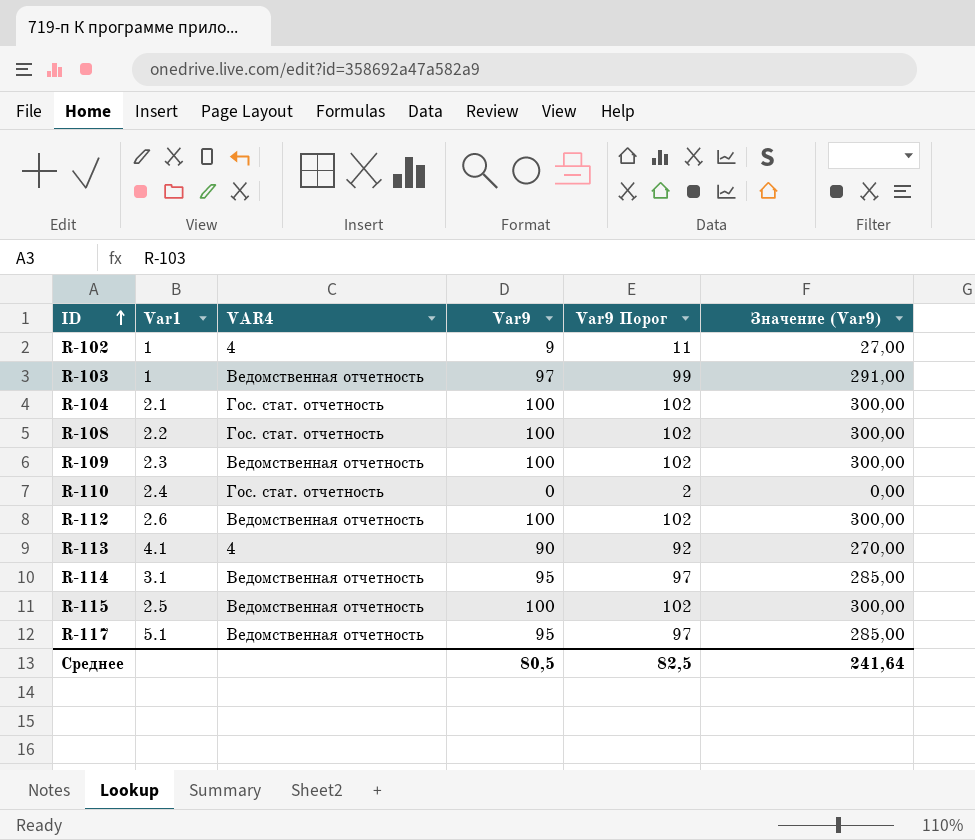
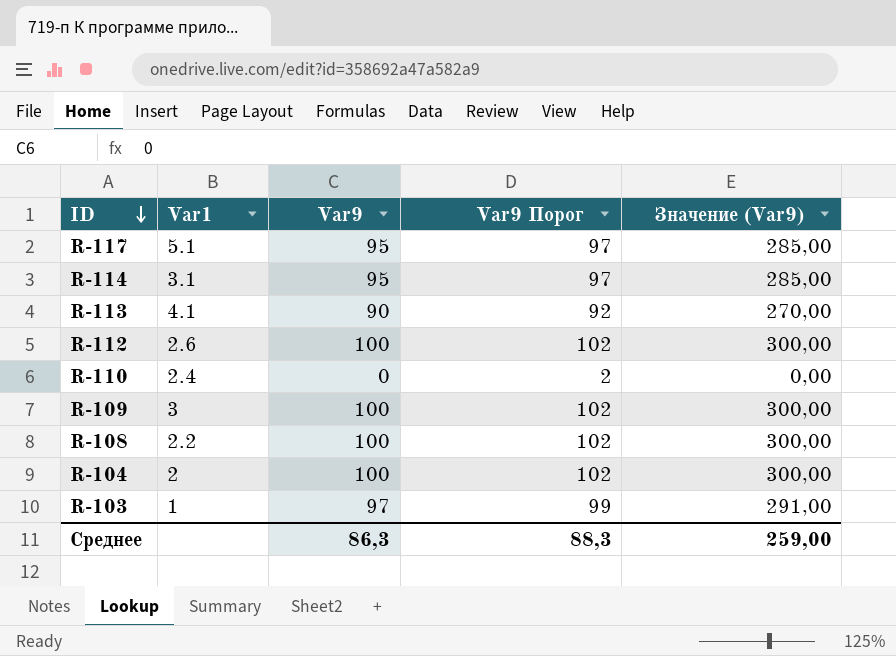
row order: ID ascending -> ID descending
column VAR4 | position: 3 -> none
row R-102: 1 | 4 | 9 | 11 | 27,00 -> none
row R-115: 2.5 | Ведомственная отчетность | 100 | 102 | 300,00 -> none
R-109 | Var1: 2.3 -> 3
R-104 | Var1: 2.1 -> 2
Среднее | Var9: 80,5 -> 86,3
Среднее | Var9 Порог: 82,5 -> 88,3
Среднее | Значение (Var9): 241,64 -> 259,00

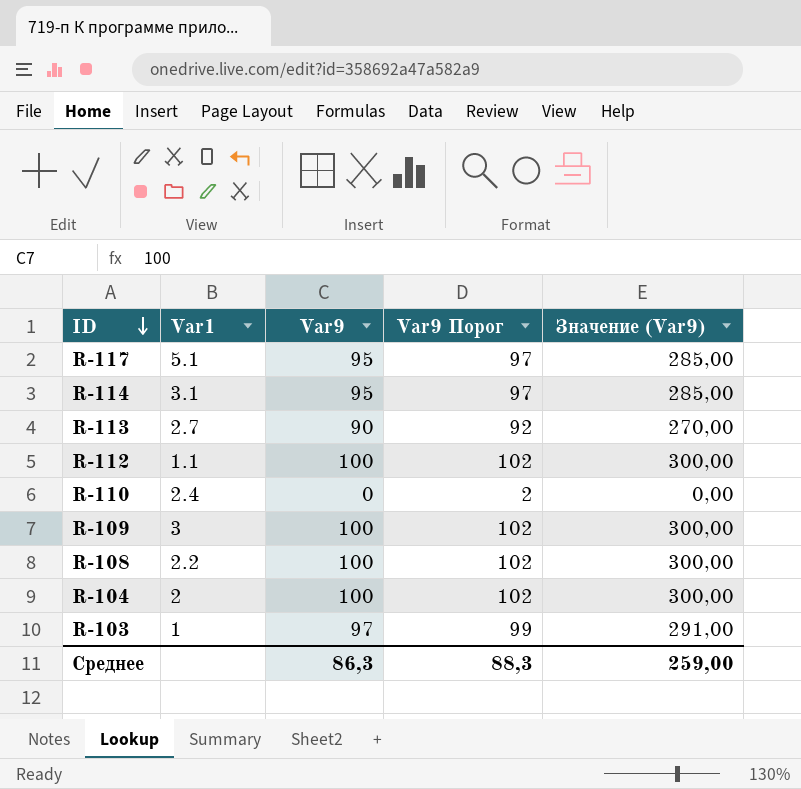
R-113 | Var1: 4.1 -> 2.7
R-112 | Var1: 2.6 -> 1.1

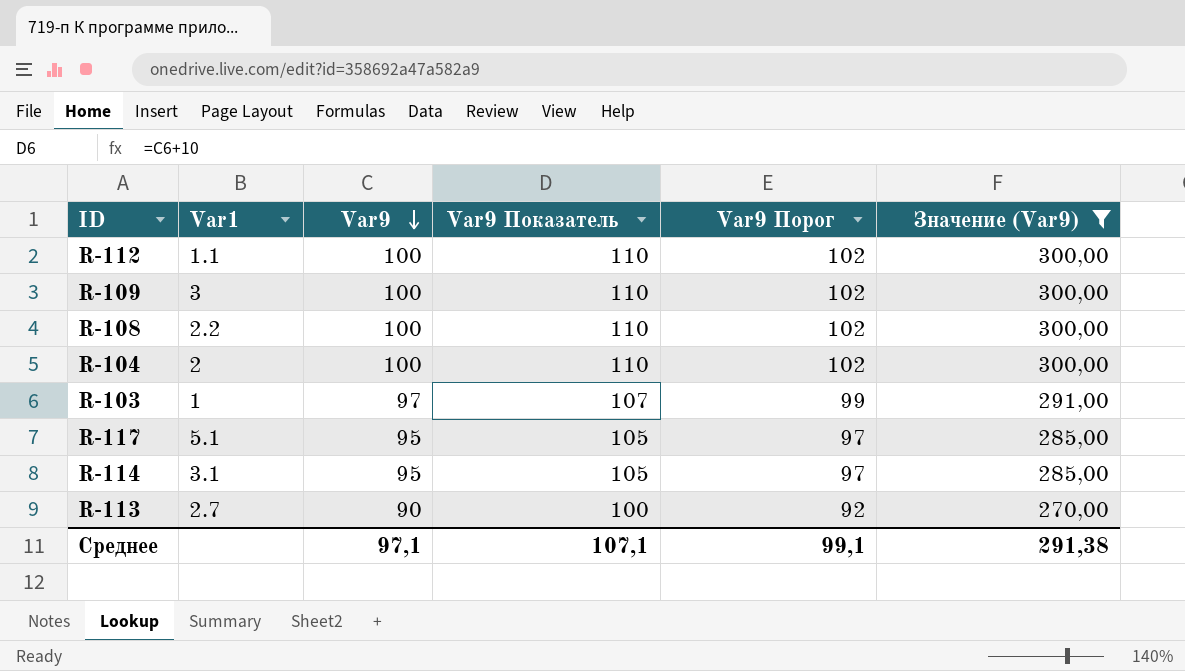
filter: none -> Значение (Var9) != 0,00
row order: ID descending -> Var9 descending
column Var9 Показатель | formula: none -> [Var9] + 10
Среднее | Var9: 86,3 -> 97,1
Среднее | Var9 Порог: 88,3 -> 99,1
Среднее | Значение (Var9): 259,00 -> 291,38

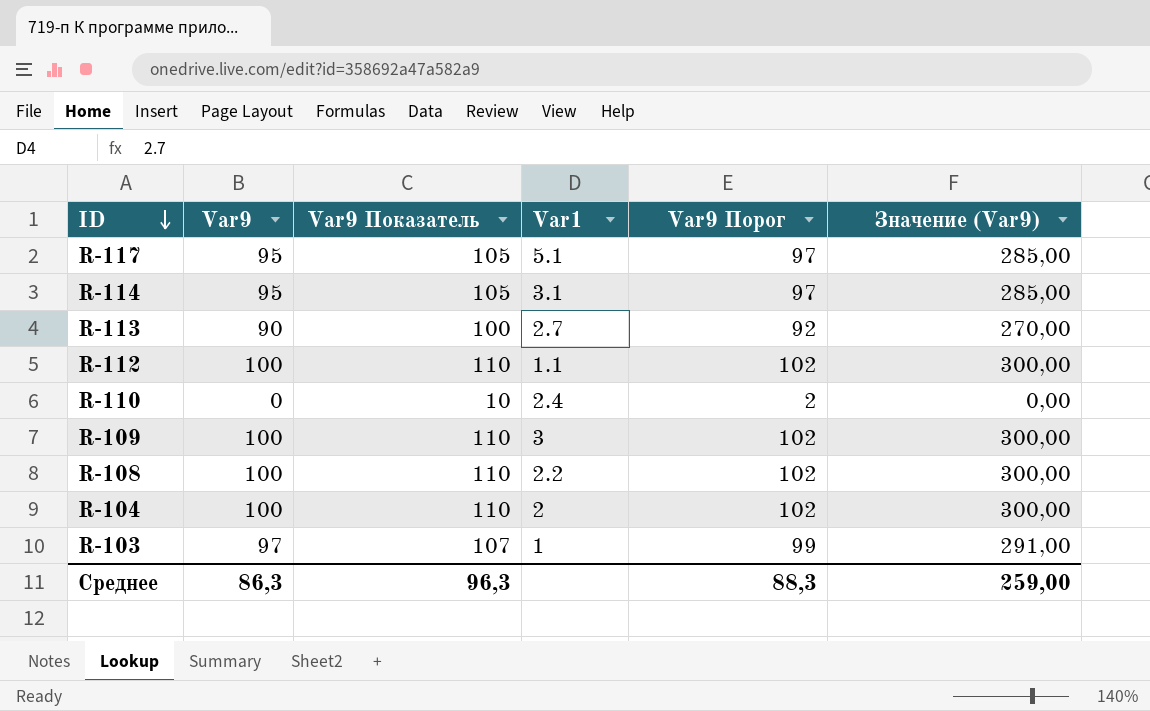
filter: Значение (Var9) != 0,00 -> none
row order: Var9 descending -> ID descending
column Var1 | position: 2 -> 4
Среднее | Var9: 97,1 -> 86,3
Среднее | Var9 Показатель: 107,1 -> 96,3
Среднее | Var9 Порог: 99,1 -> 88,3
Среднее | Значение (Var9): 291,38 -> 259,00

